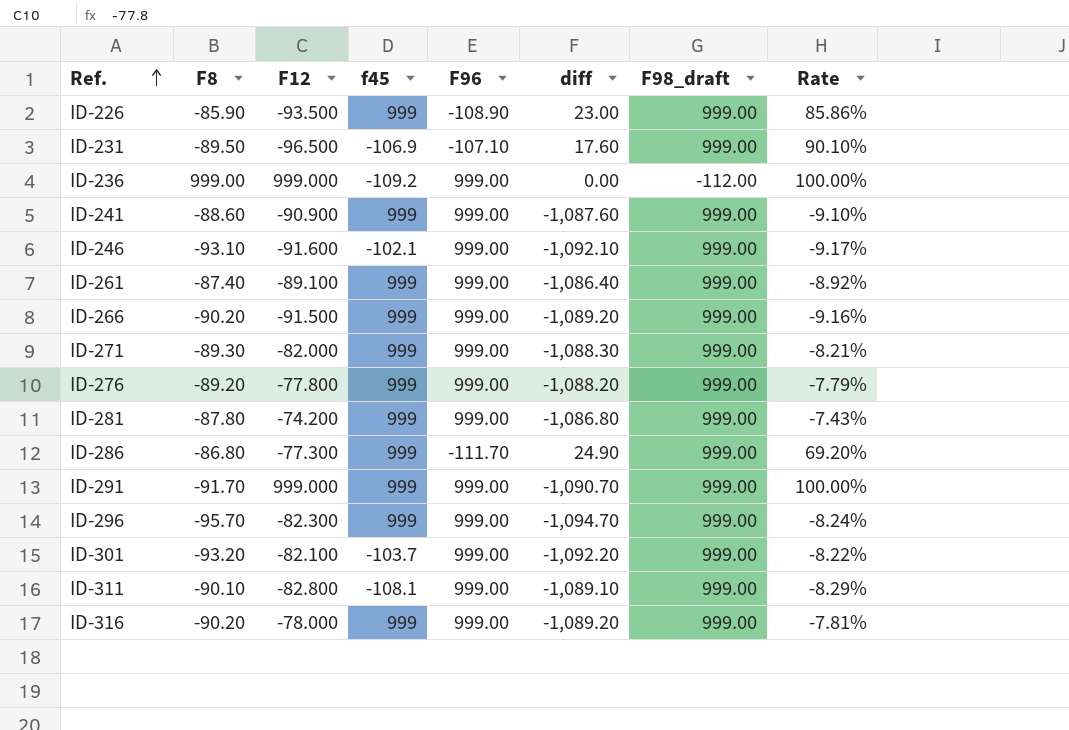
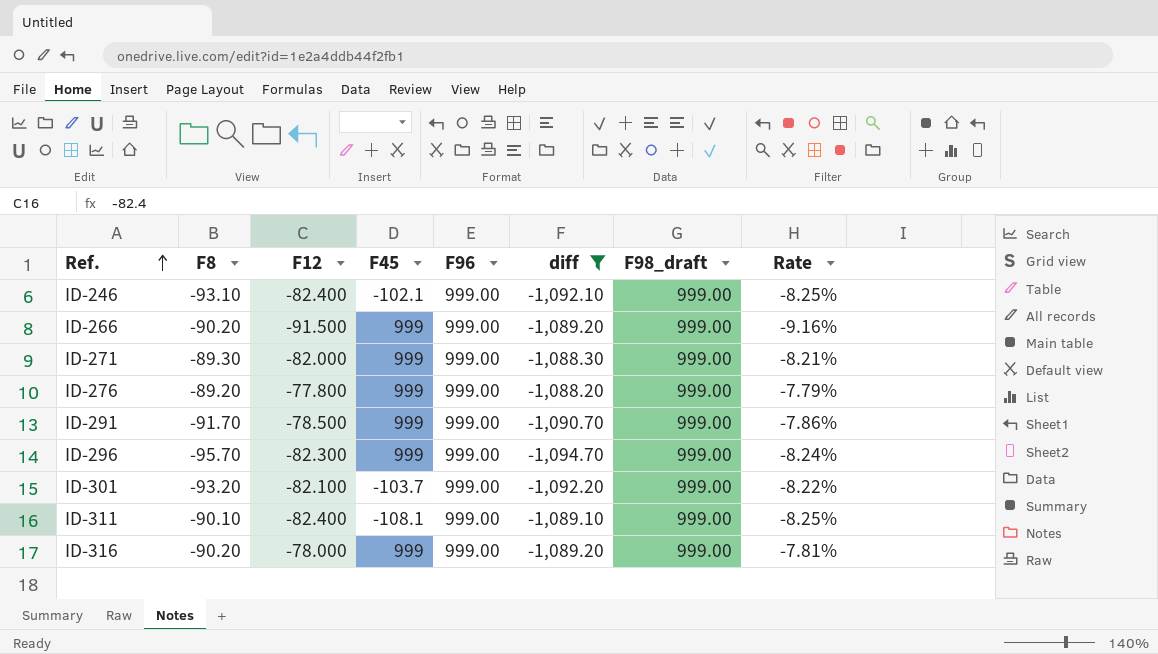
filter: none -> diff <= -1,088.20
column name: f45 -> F45
ID-246 | F12: -91.600 -> -82.400
ID-246 | Rate: -9.17% -> -8.25%
ID-291 | F12: 999.000 -> -78.500
ID-291 | Rate: 100.00% -> -7.86%
ID-311 | F12: -82.800 -> -82.400
ID-311 | Rate: -8.29% -> -8.25%

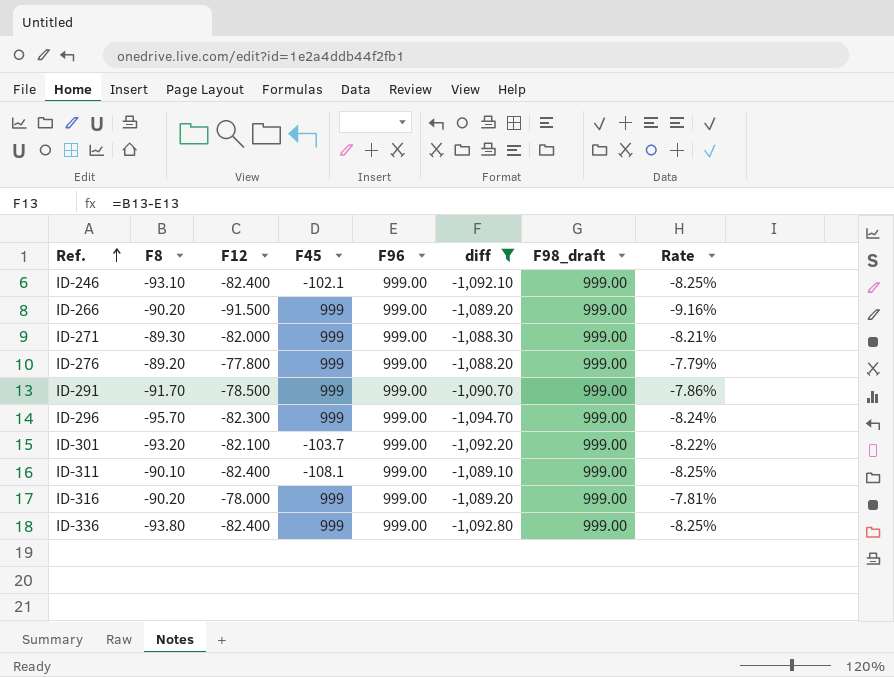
row ID-336: none -> -93.80 | -82.400 | 999 | 999.00 | -1,092.80 | 999.00 | -8.25%

